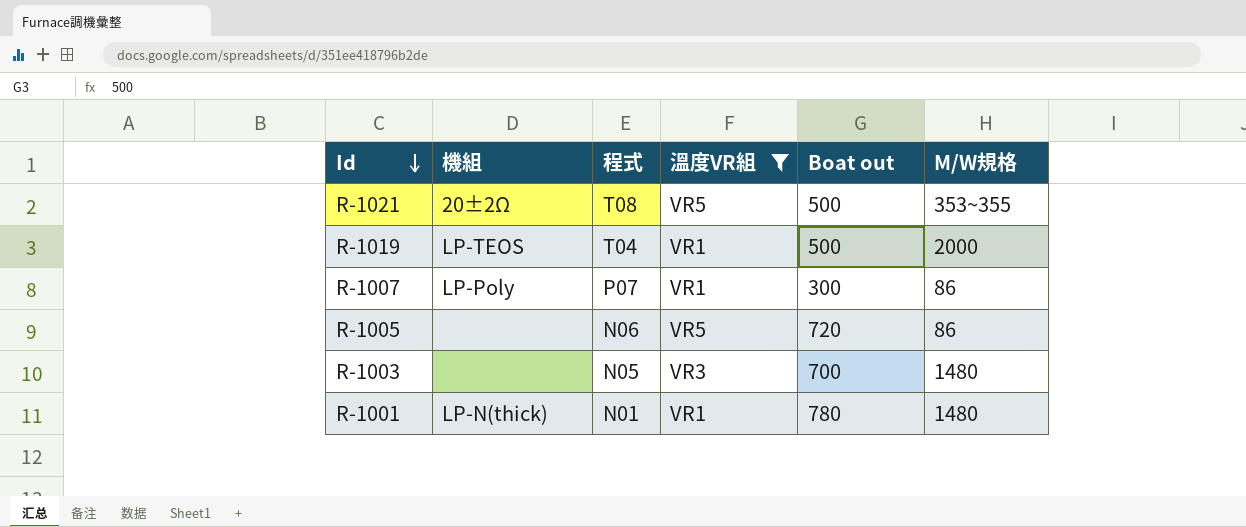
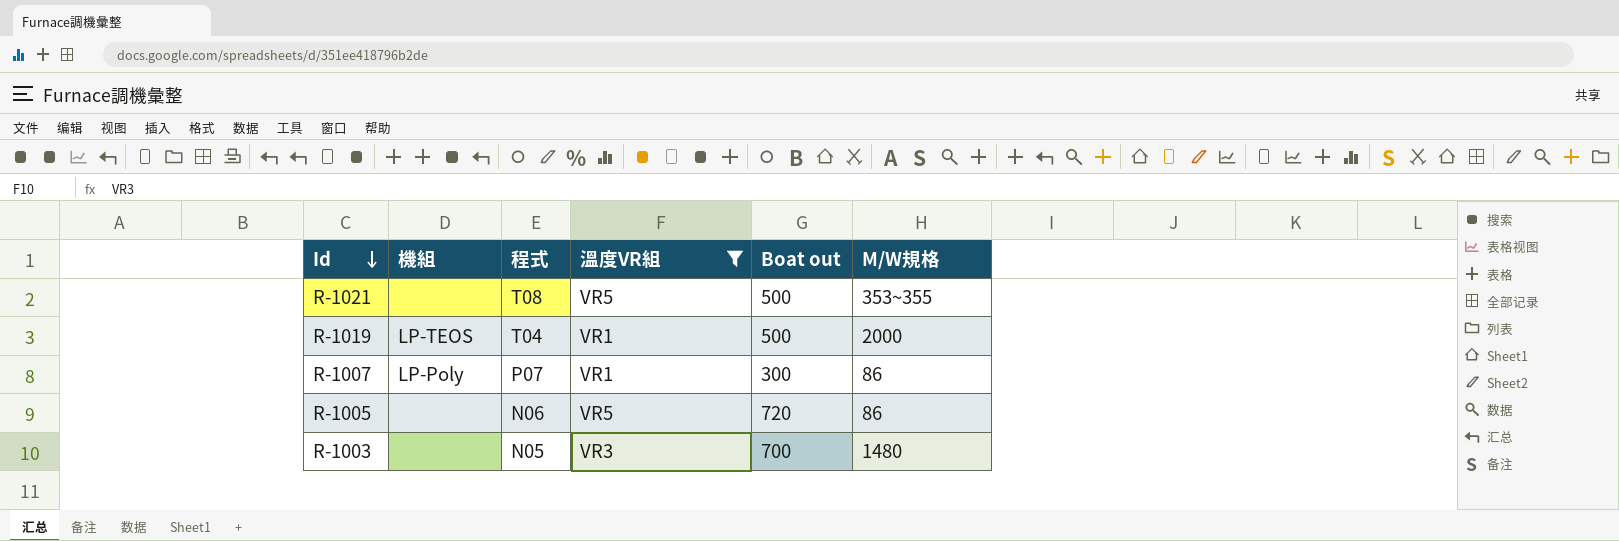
row R-1001: LP-N(thick) | N01 | VR1 | 780 | 1480 -> none
R-1021 | 機組: 20±2Ω -> none

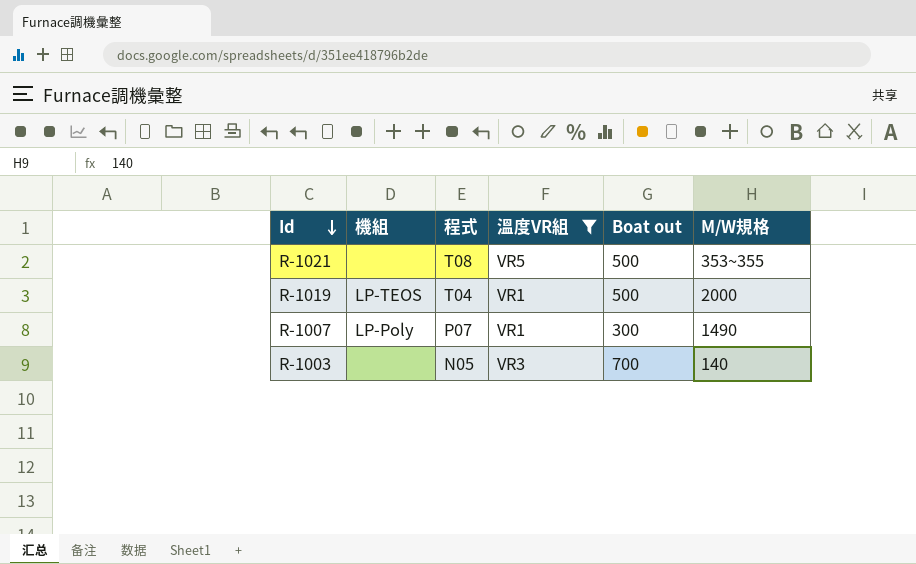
row R-1005: none | N06 | VR5 | 720 | 86 -> none
R-1007 | M/W規格: 86 -> 1490
R-1003 | M/W規格: 1480 -> 140

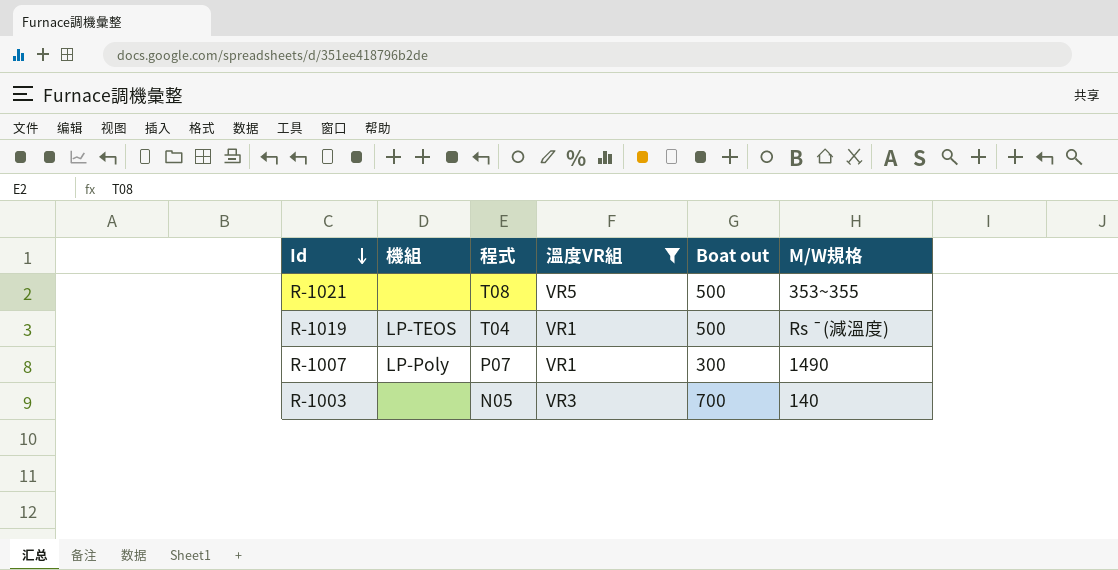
R-1019 | M/W規格: 2000 -> Rs ¯(減溫度)

